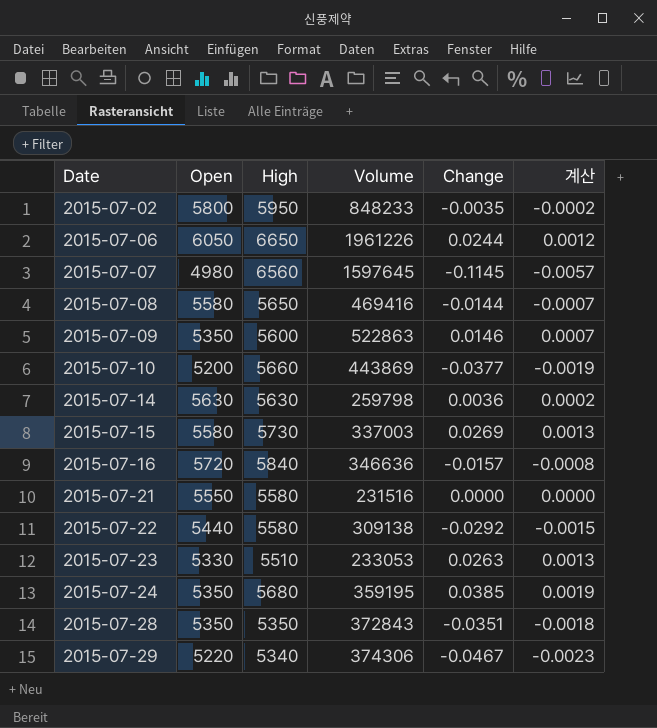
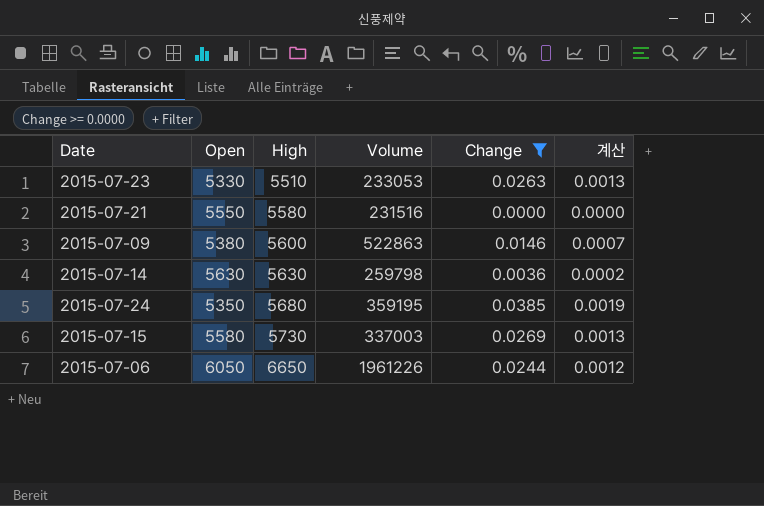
filter: none -> Change >= 0.0000
row order: Date ascending -> High ascending
2015-07-09 | Open: 5350 -> 5380

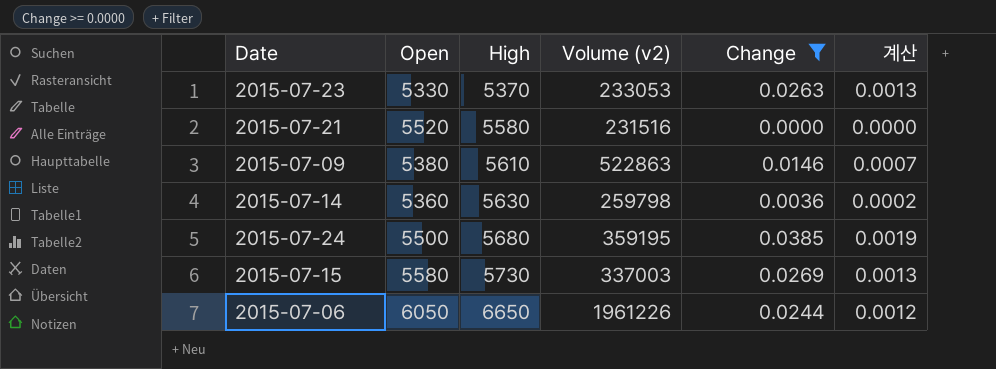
column name: Volume -> Volume (v2)
2015-07-23 | High: 5510 -> 5370
2015-07-21 | Open: 5550 -> 5520
2015-07-09 | High: 5600 -> 5610
2015-07-14 | Open: 5630 -> 5360
2015-07-24 | Open: 5350 -> 5500

